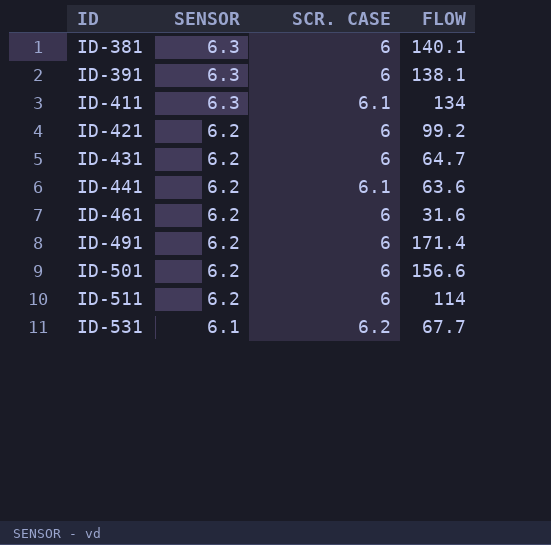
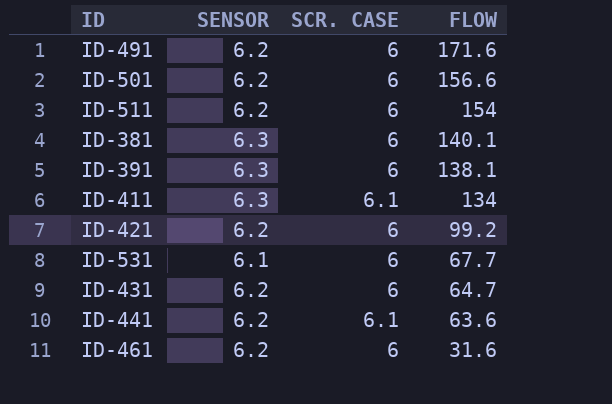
row order: ID ascending -> FLOW descending
ID-491 | FLOW: 171.4 -> 171.6
ID-511 | FLOW: 114 -> 154
ID-531 | SCR. CASE: 6.2 -> 6

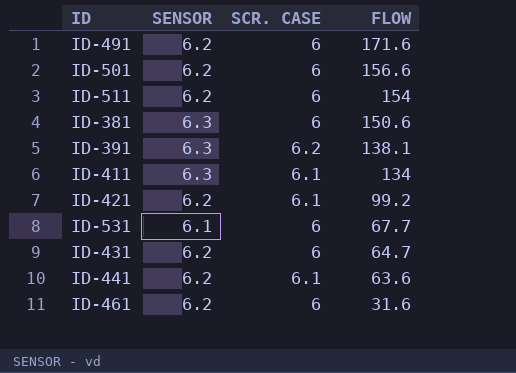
ID-381 | FLOW: 140.1 -> 150.6
ID-391 | SCR. CASE: 6 -> 6.2
ID-421 | SCR. CASE: 6 -> 6.1

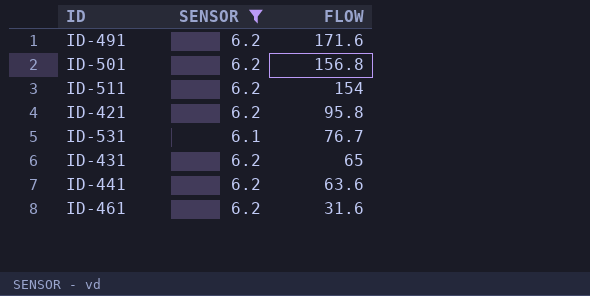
filter: none -> SENSOR != 6.3
column SCR. CASE | position: 3 -> none
ID-501 | FLOW: 156.6 -> 156.8
ID-421 | FLOW: 99.2 -> 95.8
ID-531 | FLOW: 67.7 -> 76.7
ID-431 | FLOW: 64.7 -> 65

